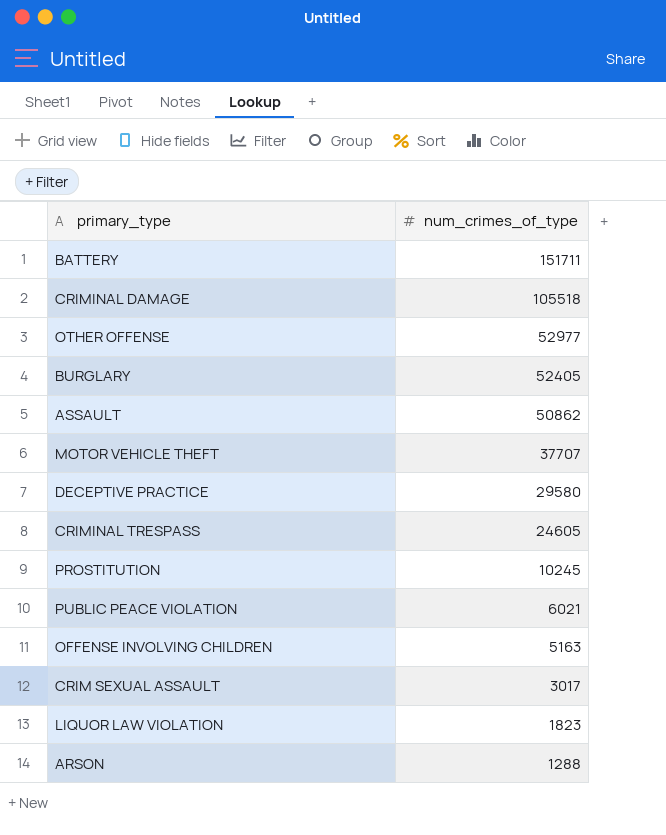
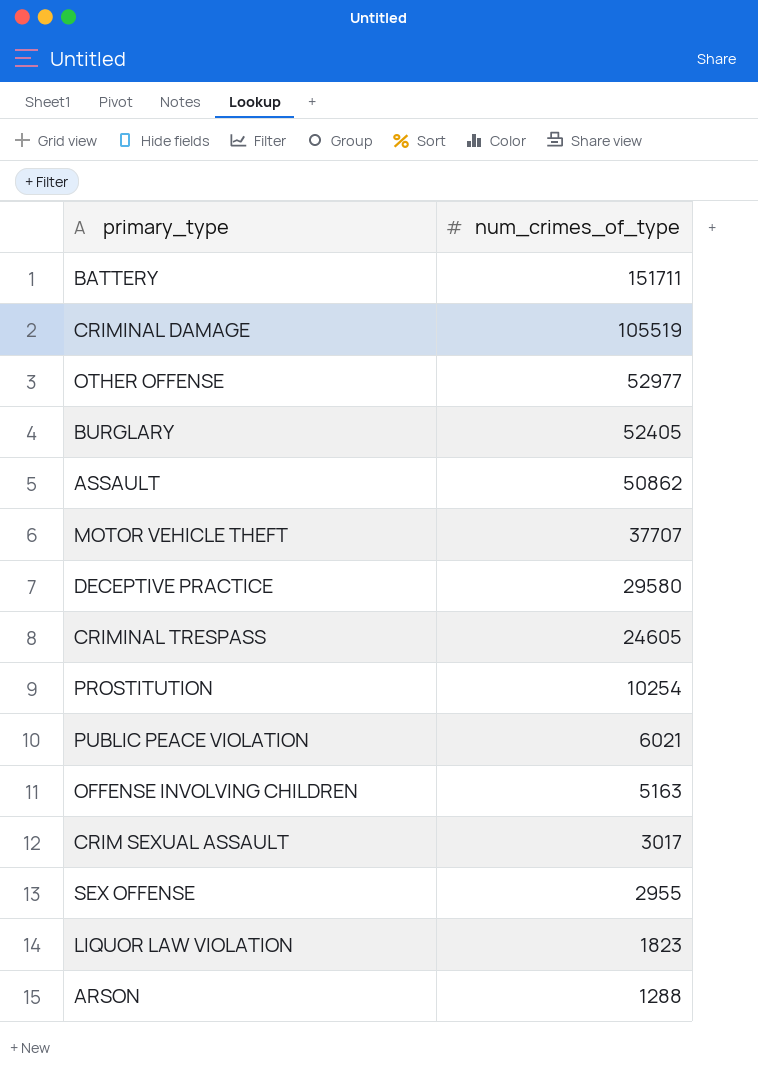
CRIMINAL DAMAGE | num_crimes_of_type: 105518 -> 105519
PROSTITUTION | num_crimes_of_type: 10245 -> 10254
row SEX OFFENSE: none -> 2955

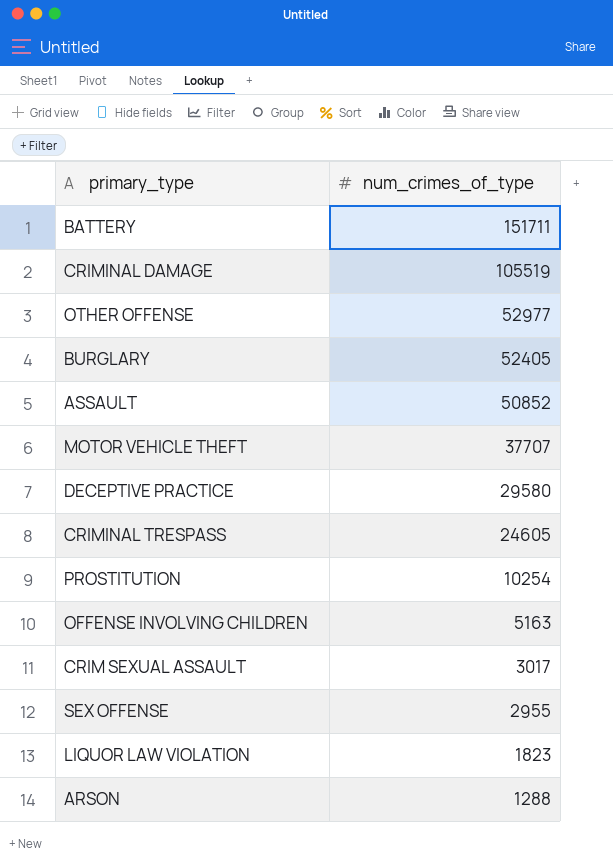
row PUBLIC PEACE VIOLATION: 6021 -> none
ASSAULT | num_crimes_of_type: 50862 -> 50852

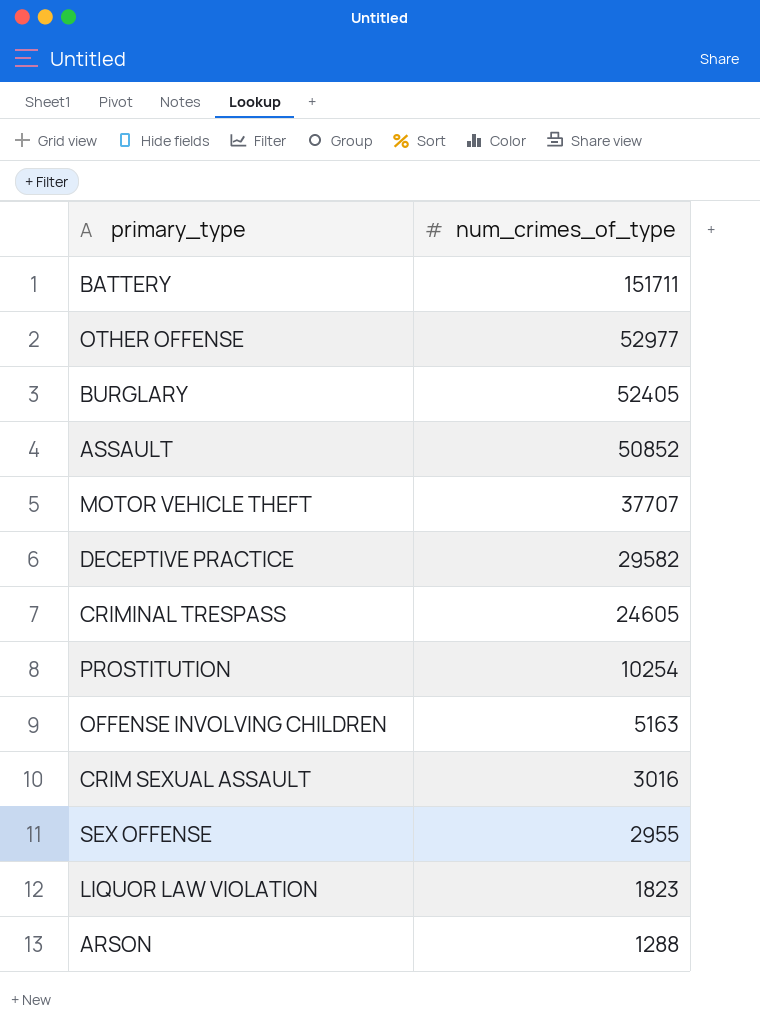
row CRIMINAL DAMAGE: 105519 -> none
DECEPTIVE PRACTICE | num_crimes_of_type: 29580 -> 29582
CRIM SEXUAL ASSAULT | num_crimes_of_type: 3017 -> 3016

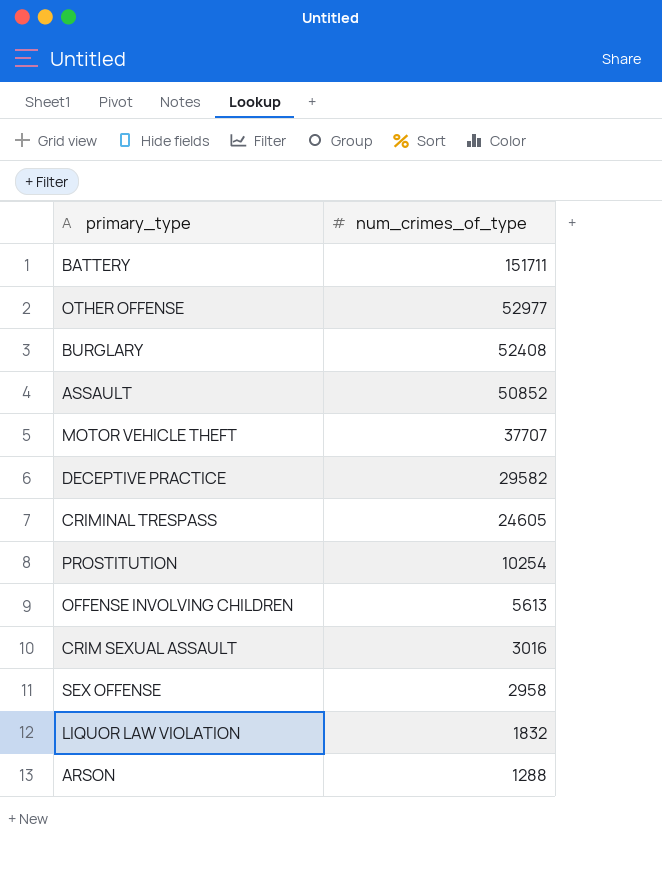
BURGLARY | num_crimes_of_type: 52405 -> 52408
OFFENSE INVOLVING CHILDREN | num_crimes_of_type: 5163 -> 5613
SEX OFFENSE | num_crimes_of_type: 2955 -> 2958
LIQUOR LAW VIOLATION | num_crimes_of_type: 1823 -> 1832

